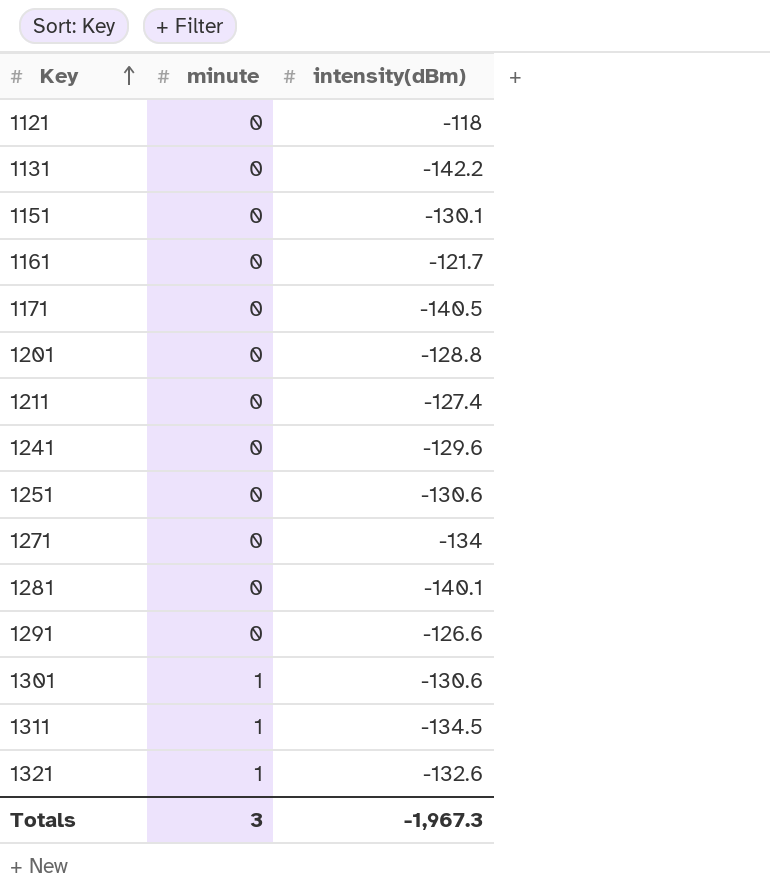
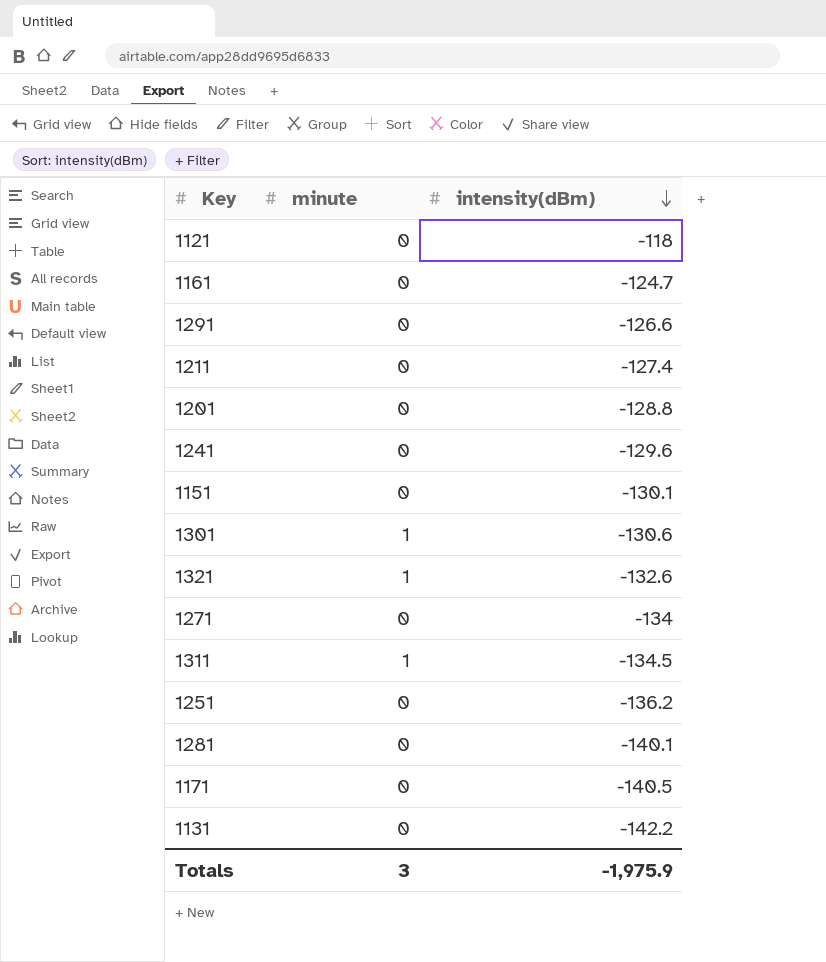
row order: Key ascending -> intensity(dBm) descending
1161 | intensity(dBm): -121.7 -> -124.7
1251 | intensity(dBm): -130.6 -> -136.2
Totals | intensity(dBm): -1,967.3 -> -1,975.9

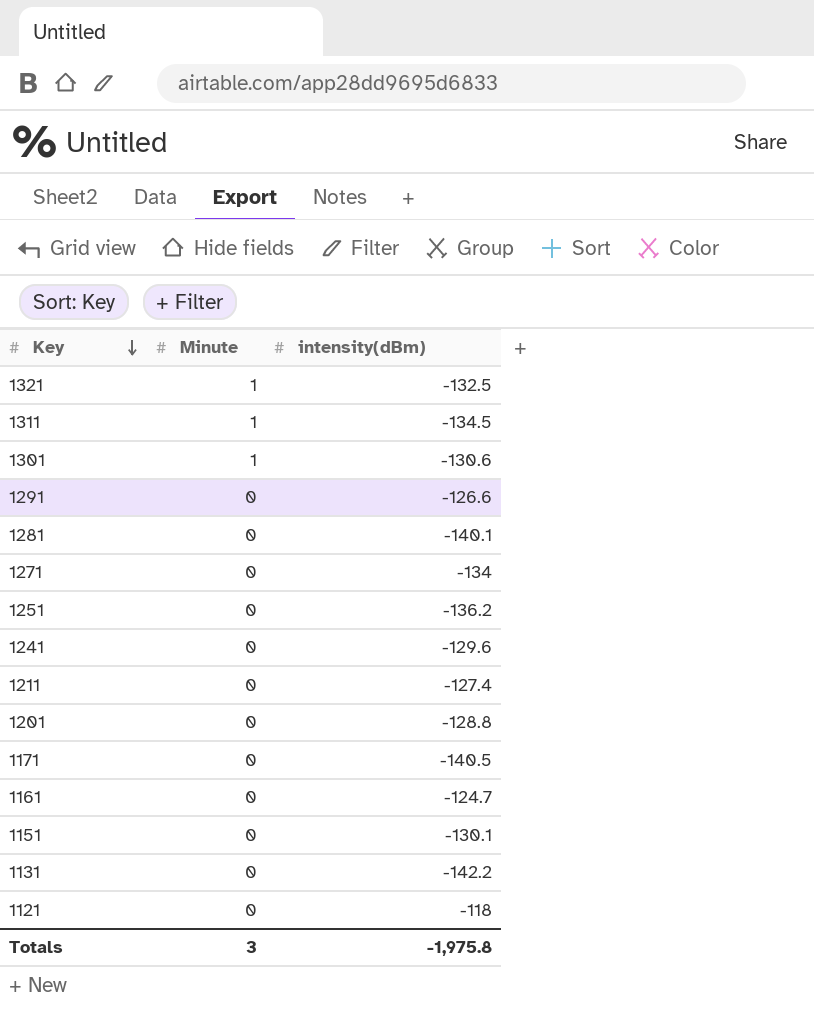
row order: intensity(dBm) descending -> Key descending
column name: minute -> Minute
1321 | intensity(dBm): -132.6 -> -132.5
Totals | intensity(dBm): -1,975.9 -> -1,975.8

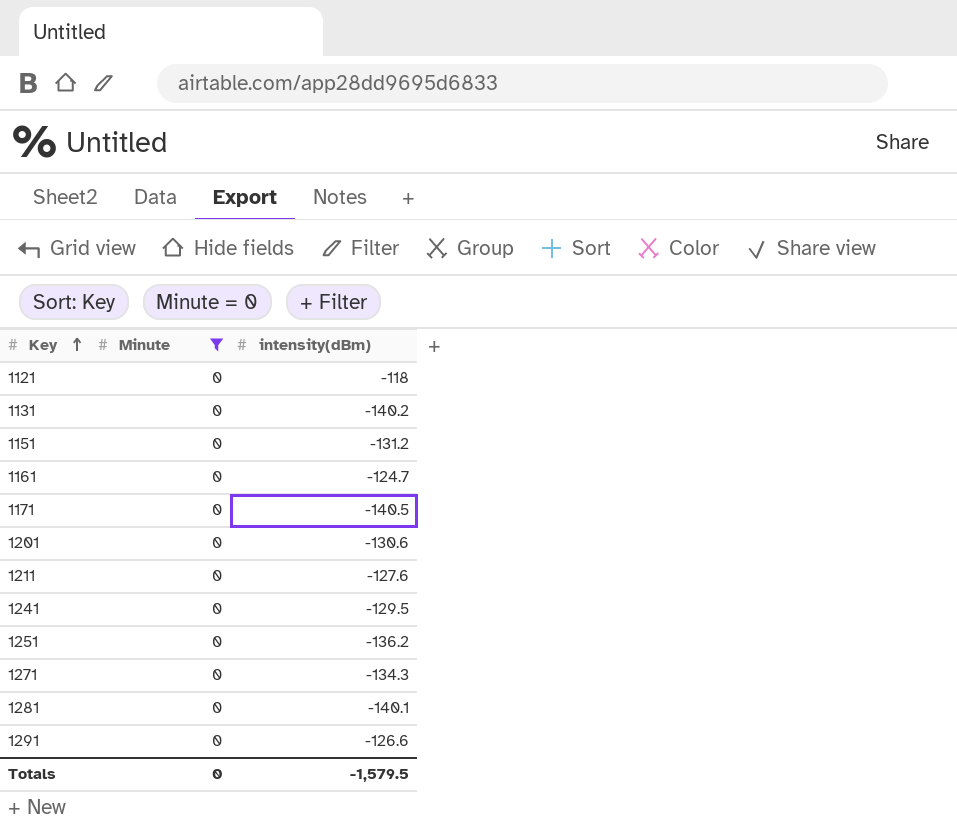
filter: none -> Minute = 0
row order: Key descending -> Key ascending
1131 | intensity(dBm): -142.2 -> -140.2
1151 | intensity(dBm): -130.1 -> -131.2
1201 | intensity(dBm): -128.8 -> -130.6
1211 | intensity(dBm): -127.4 -> -127.6
1241 | intensity(dBm): -129.6 -> -129.5
1271 | intensity(dBm): -134 -> -134.3
Totals | Minute: 3 -> 0
Totals | intensity(dBm): -1,975.8 -> -1,579.5

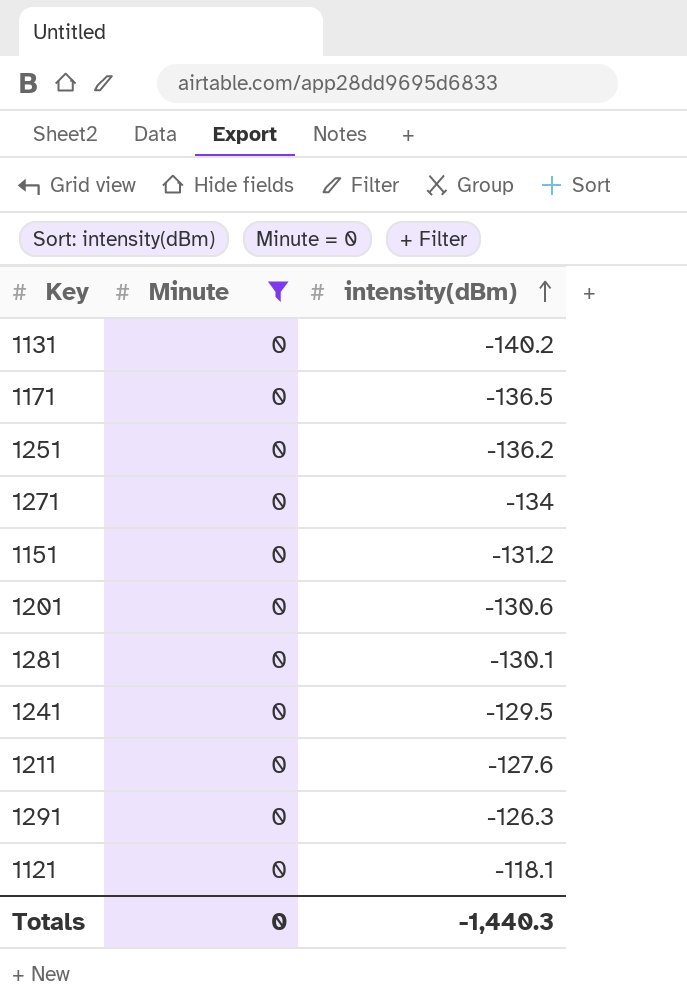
row order: Key ascending -> intensity(dBm) ascending
row 1161: 0 | -124.7 -> none
1171 | intensity(dBm): -140.5 -> -136.5
1271 | intensity(dBm): -134.3 -> -134
1281 | intensity(dBm): -140.1 -> -130.1
1291 | intensity(dBm): -126.6 -> -126.3
1121 | intensity(dBm): -118 -> -118.1
Totals | intensity(dBm): -1,579.5 -> -1,440.3

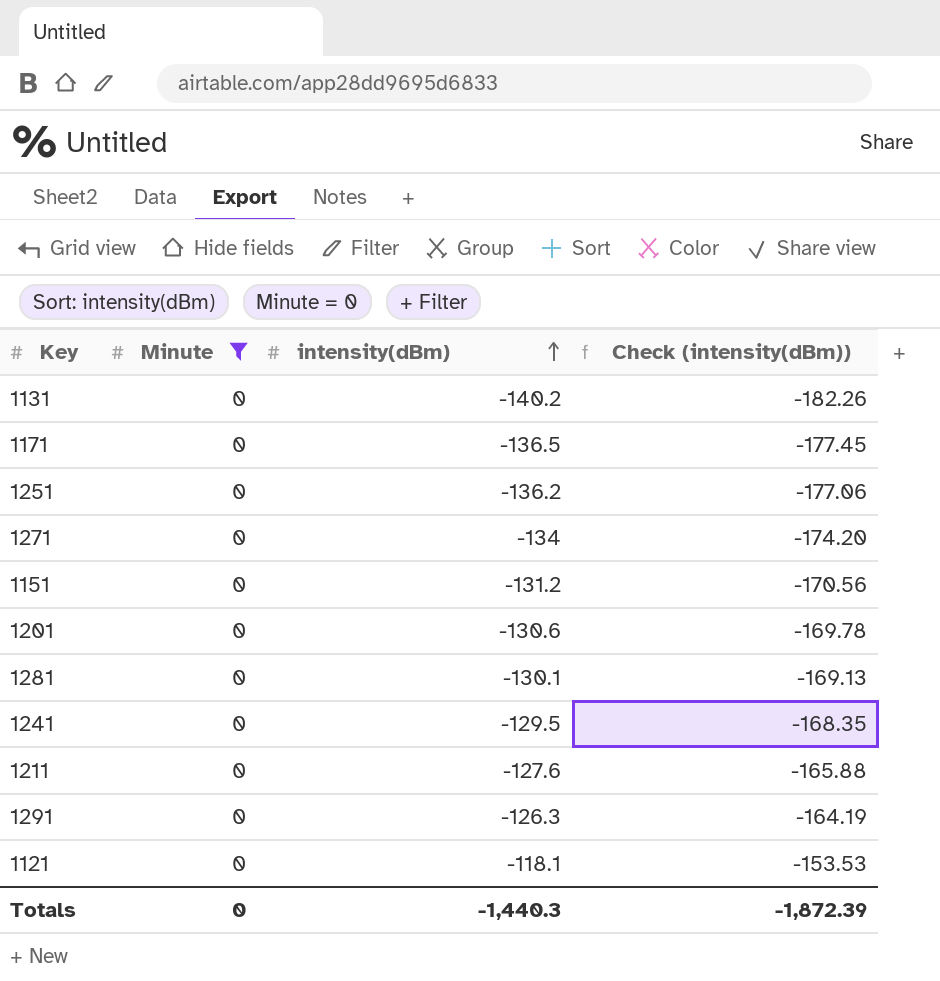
column Check (intensity(dBm)) | formula: none -> [intensity(dBm)] * 1.3

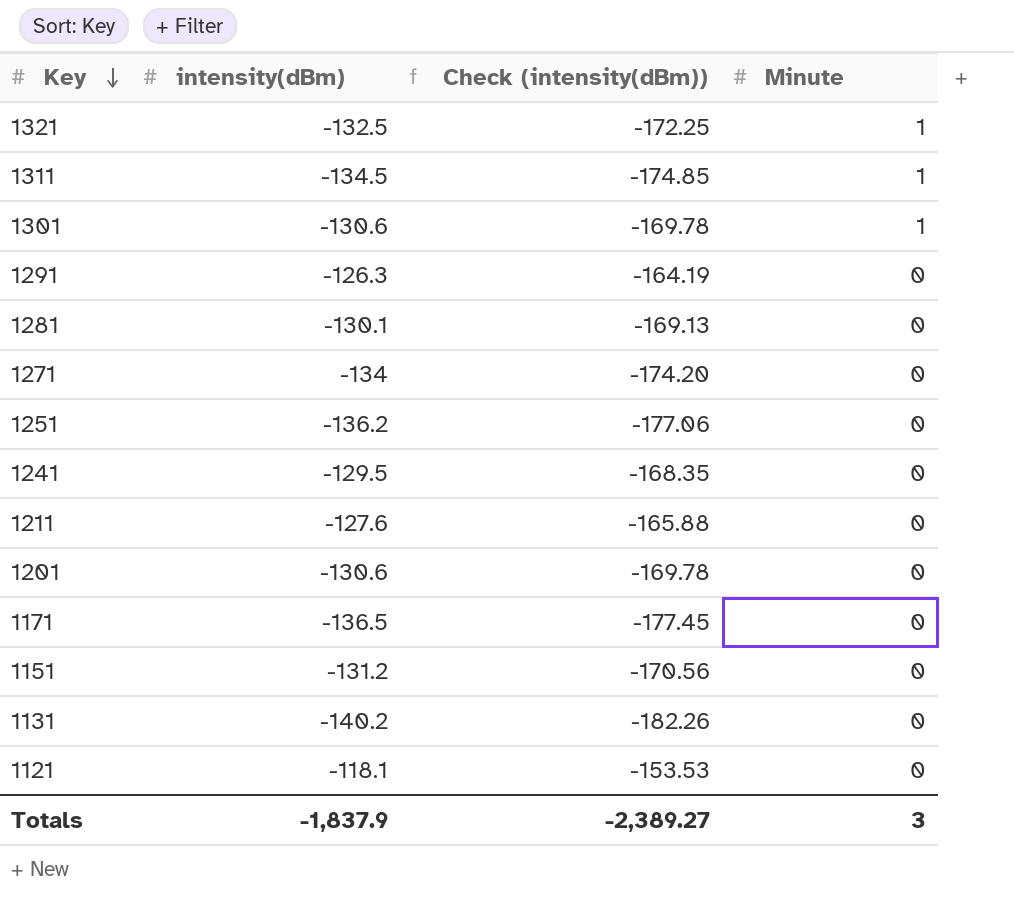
filter: Minute = 0 -> none
row order: intensity(dBm) ascending -> Key descending
column Minute | position: 2 -> 4
Totals | intensity(dBm): -1,440.3 -> -1,837.9
Totals | Check (intensity(dBm)): -1,872.39 -> -2,389.27
Totals | Minute: 0 -> 3

